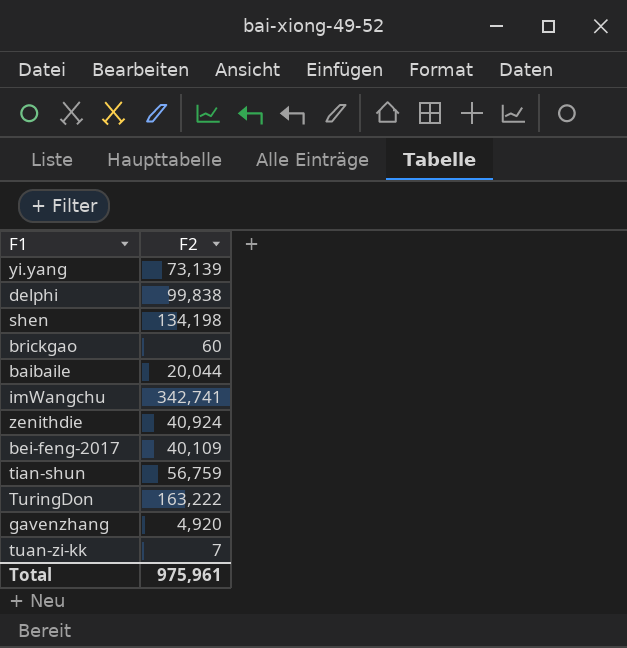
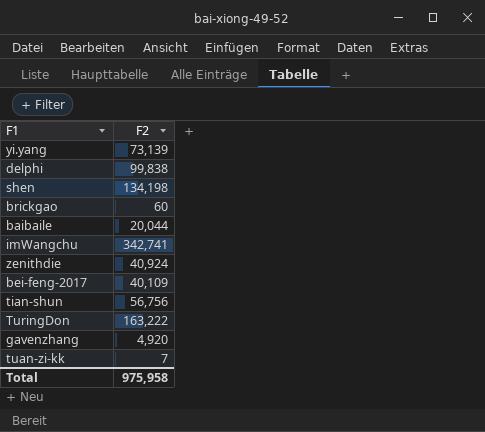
tian-shun | F2: 56,759 -> 56,756
Total | F2: 975,961 -> 975,958

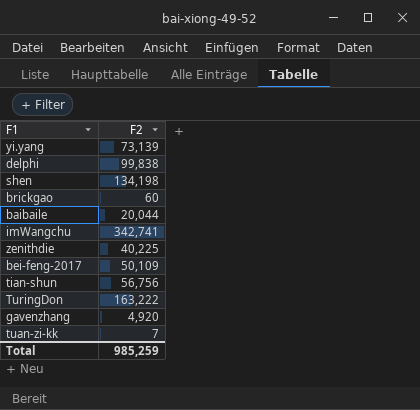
zenithdie | F2: 40,924 -> 40,225
bei-feng-2017 | F2: 40,109 -> 50,109
Total | F2: 975,958 -> 985,259

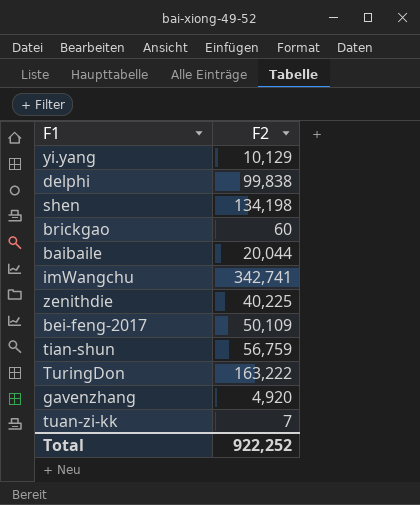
yi.yang | F2: 73,139 -> 10,129
tian-shun | F2: 56,756 -> 56,759
Total | F2: 985,259 -> 922,252

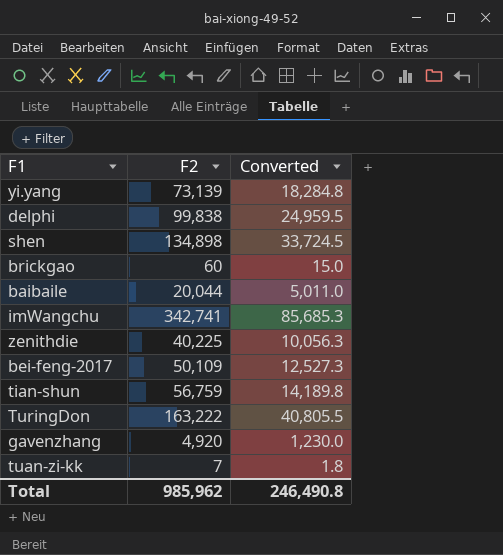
column Converted | formula: none -> [F2] * 0.25
yi.yang | F2: 10,129 -> 73,139
shen | F2: 134,198 -> 134,898
Total | F2: 922,252 -> 985,962

